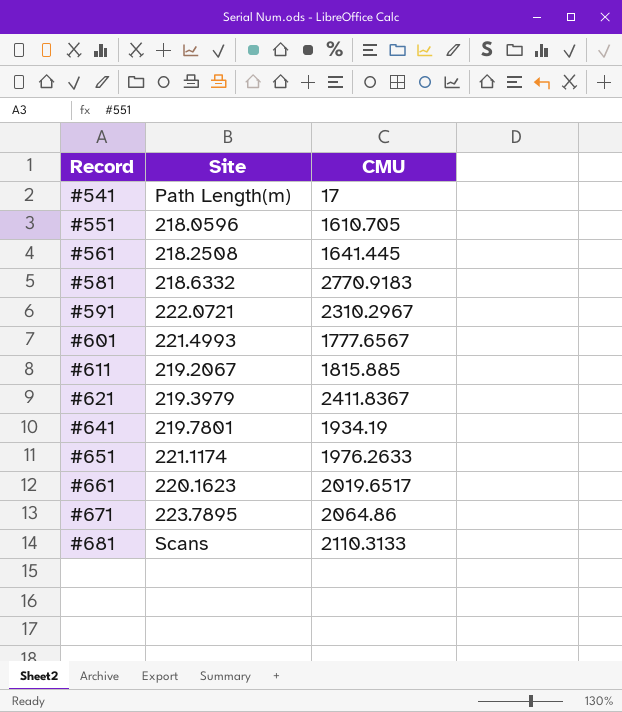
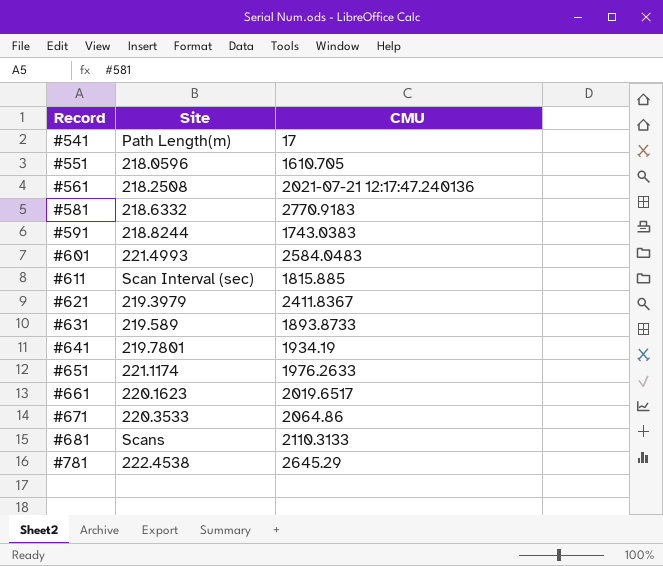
#561 | CMU: 1641.445 -> 2021-07-21 12:17:47.240136
#591 | Site: 222.0721 -> 218.8244
#591 | CMU: 2310.2967 -> 1743.0383
#601 | CMU: 1777.6567 -> 2584.0483
#611 | Site: 219.2067 -> Scan Interval (sec)
row #631: none -> 219.589 | 1893.8733
#671 | Site: 223.7895 -> 220.3533
row #781: none -> 222.4538 | 2645.29

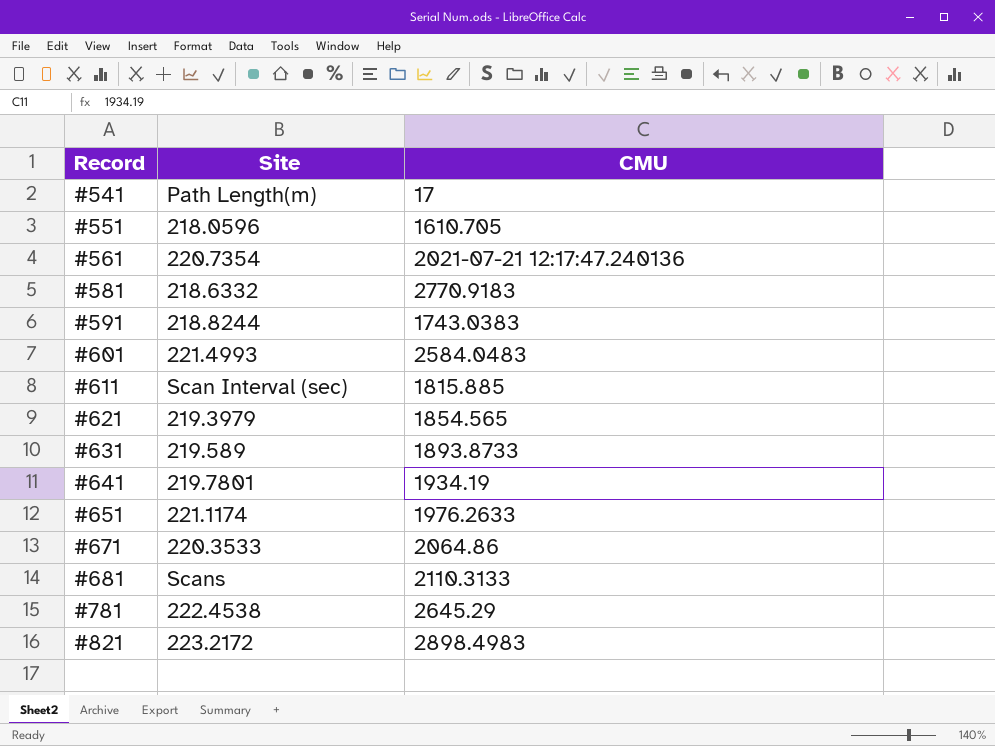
row #661: 220.1623 | 2019.6517 -> none
#561 | Site: 218.2508 -> 220.7354
#621 | CMU: 2411.8367 -> 1854.565
row #821: none -> 223.2172 | 2898.4983

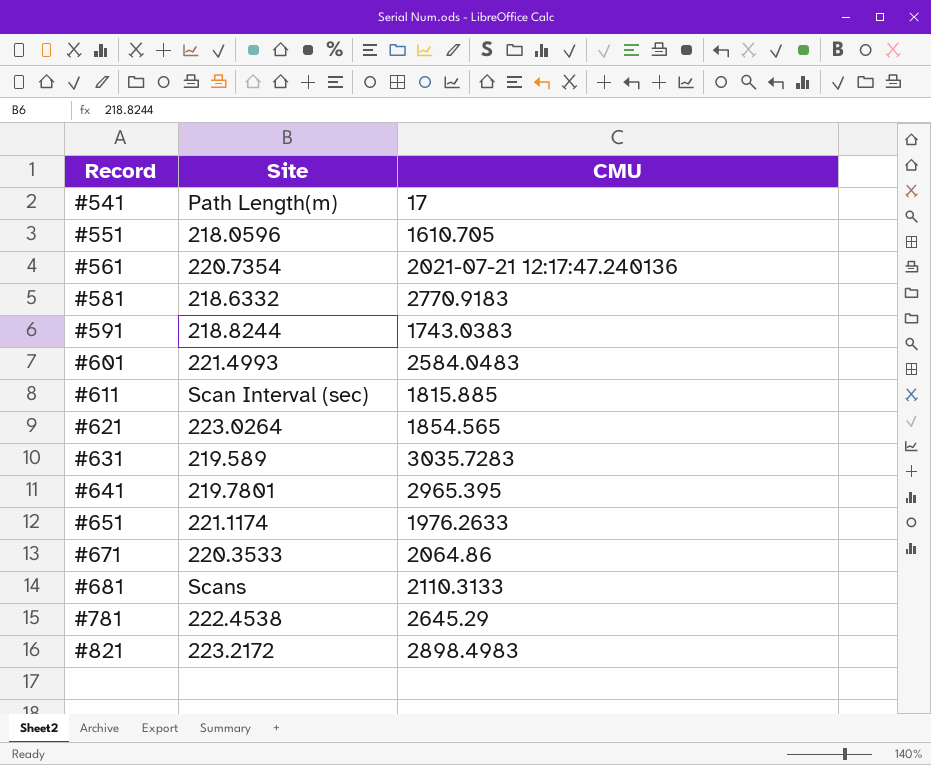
#621 | Site: 219.3979 -> 223.0264
#631 | CMU: 1893.8733 -> 3035.7283
#641 | CMU: 1934.19 -> 2965.395

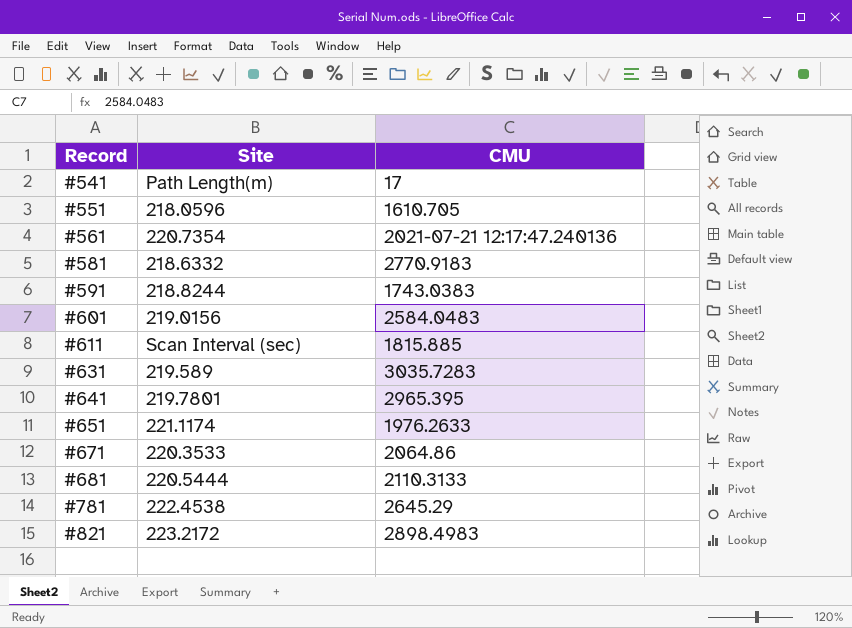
row #621: 223.0264 | 1854.565 -> none
#601 | Site: 221.4993 -> 219.0156
#681 | Site: Scans -> 220.5444

